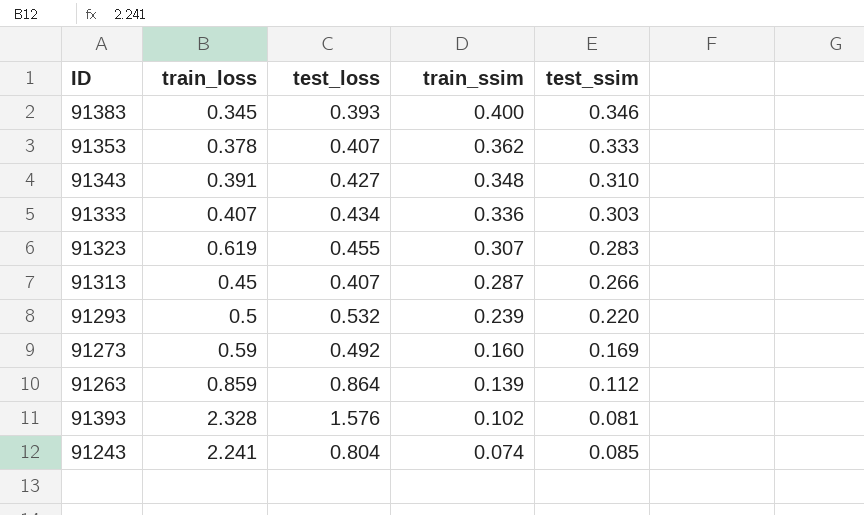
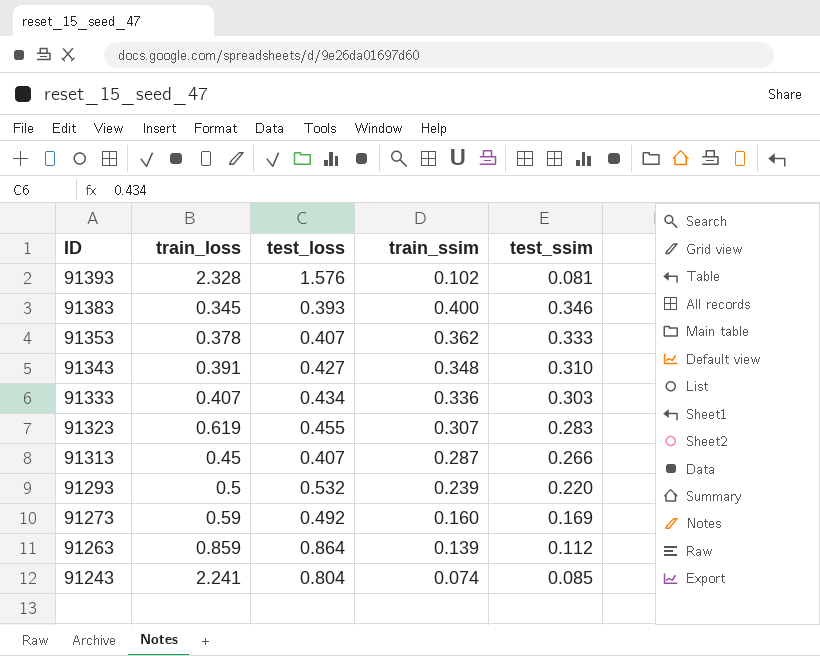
row order: train_ssim descending -> ID descending

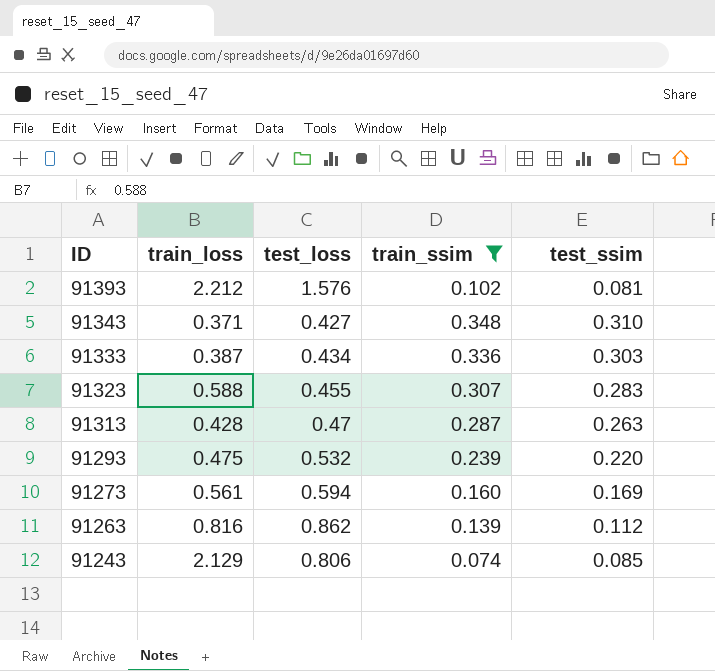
filter: none -> train_ssim <= 0.348
91393 | train_loss: 2.328 -> 2.212
91343 | train_loss: 0.391 -> 0.371
91333 | train_loss: 0.407 -> 0.387
91323 | train_loss: 0.619 -> 0.588
91313 | train_loss: 0.45 -> 0.428
91313 | test_loss: 0.407 -> 0.47
91313 | test_ssim: 0.266 -> 0.263
91293 | train_loss: 0.5 -> 0.475
91273 | train_loss: 0.59 -> 0.561
91273 | test_loss: 0.492 -> 0.594
91263 | train_loss: 0.859 -> 0.816
91263 | test_loss: 0.864 -> 0.862
91243 | train_loss: 2.241 -> 2.129
91243 | test_loss: 0.804 -> 0.806

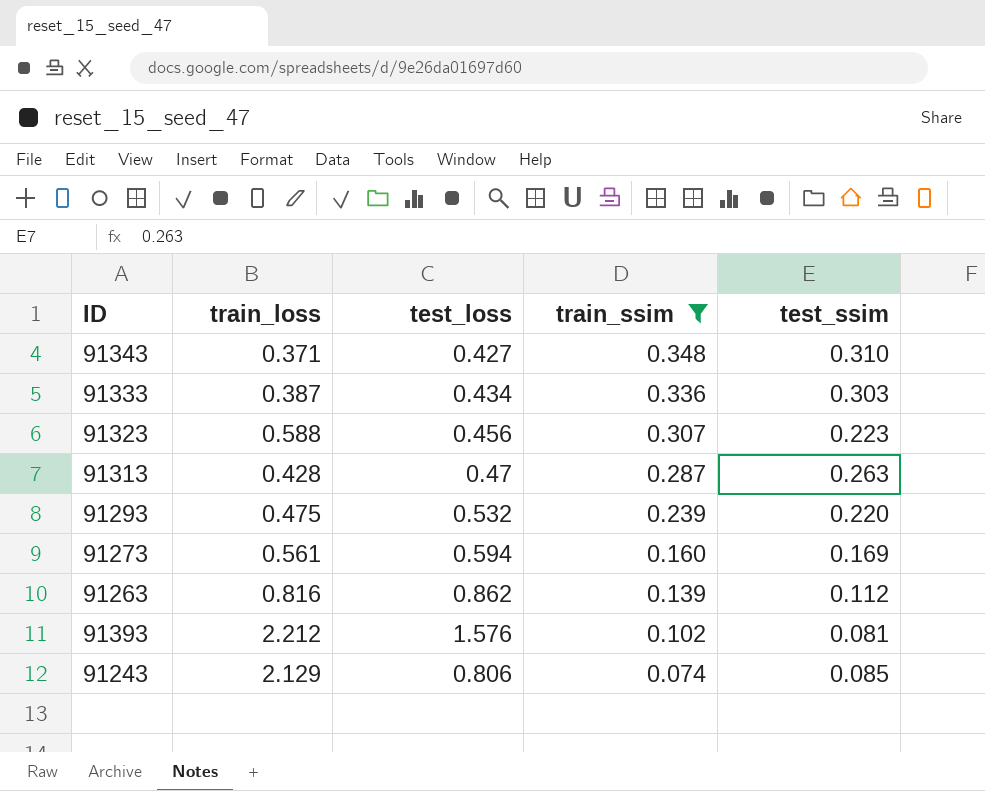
row order: ID descending -> train_ssim descending
91323 | test_loss: 0.455 -> 0.456
91323 | test_ssim: 0.283 -> 0.223

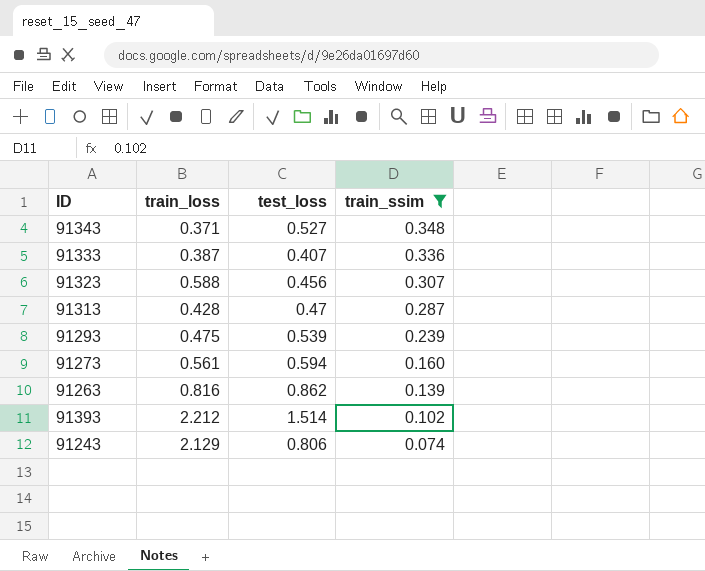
column test_ssim | position: 5 -> none
91343 | test_loss: 0.427 -> 0.527
91333 | test_loss: 0.434 -> 0.407
91293 | test_loss: 0.532 -> 0.539
91393 | test_loss: 1.576 -> 1.514

